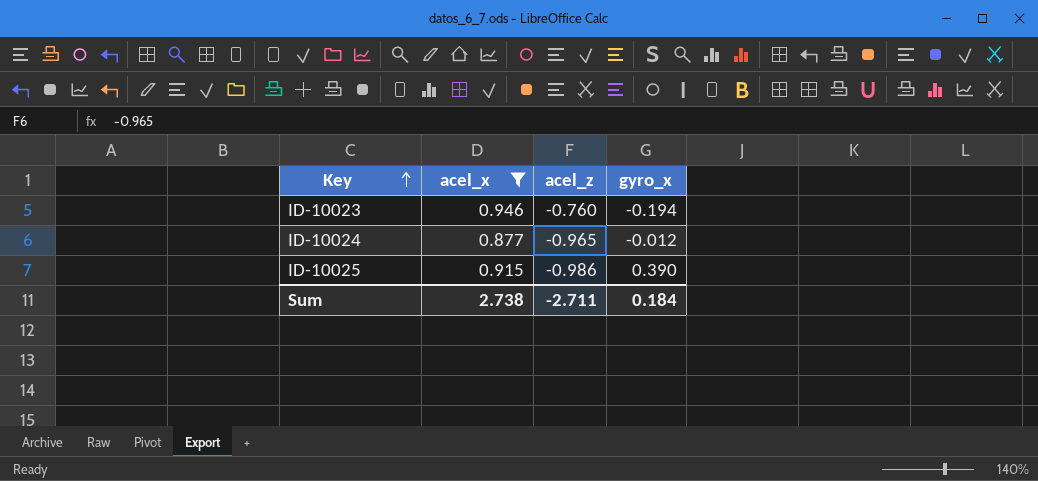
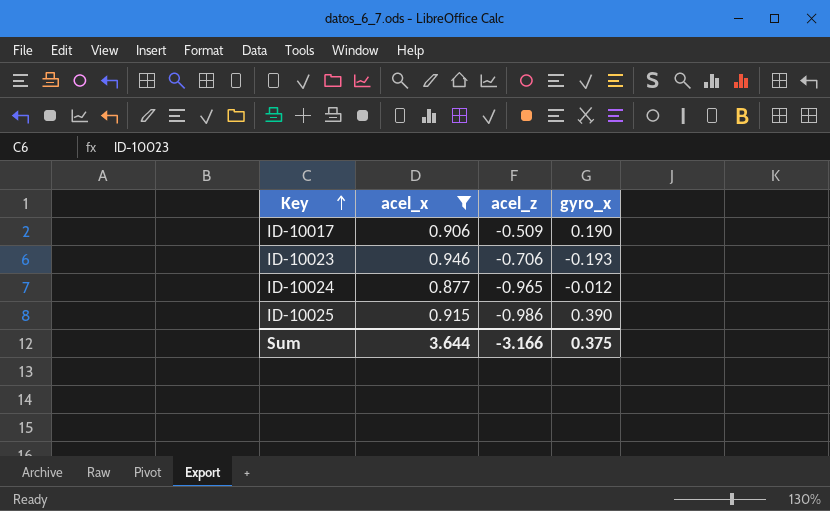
row ID-10017: none -> 0.906 | -0.509 | 0.190
ID-10023 | acel_z: -0.760 -> -0.706
ID-10023 | gyro_x: -0.194 -> -0.193
Sum | acel_x: 2.738 -> 3.644
Sum | acel_z: -2.711 -> -3.166
Sum | gyro_x: 0.184 -> 0.375

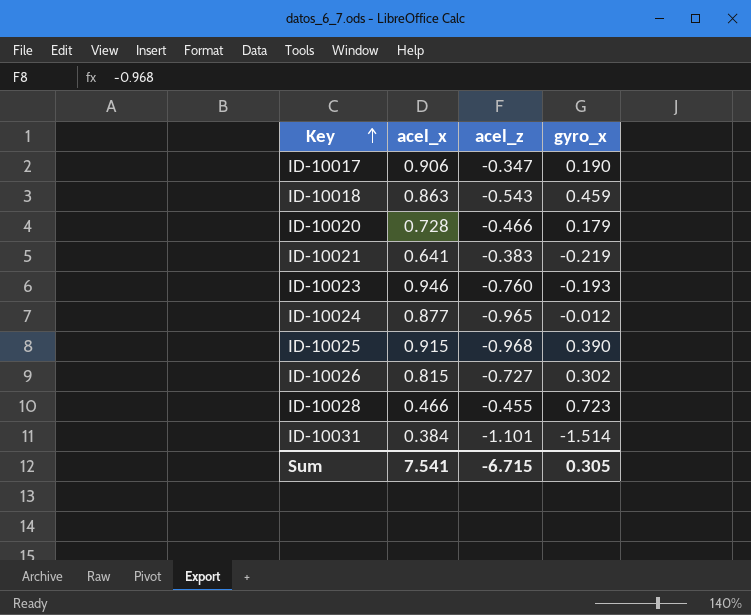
filter: acel_x >= 0.877 -> none
ID-10017 | acel_z: -0.509 -> -0.347
ID-10023 | acel_z: -0.706 -> -0.760
ID-10025 | acel_z: -0.986 -> -0.968
Sum | acel_x: 3.644 -> 7.541
Sum | acel_z: -3.166 -> -6.715
Sum | gyro_x: 0.375 -> 0.305

